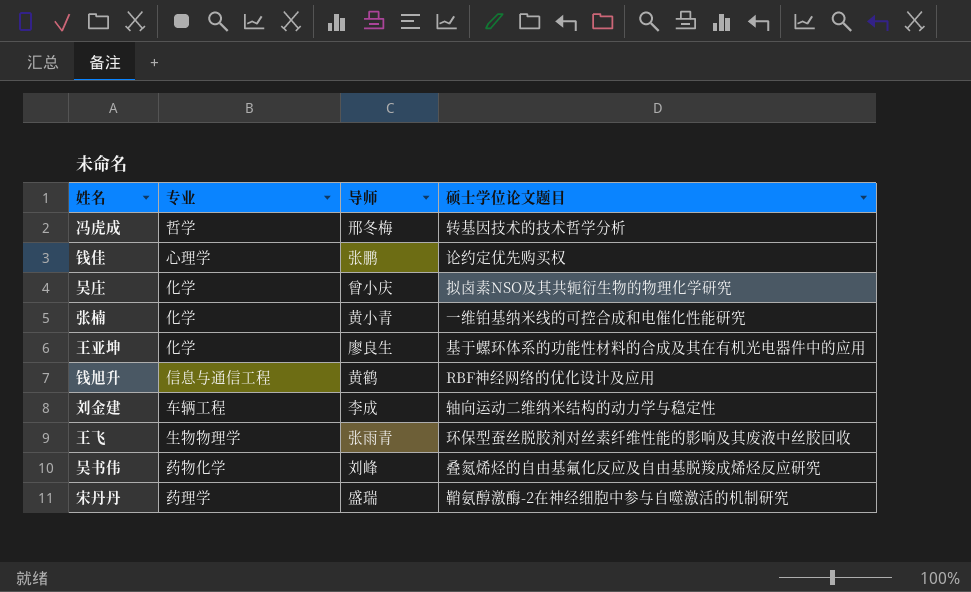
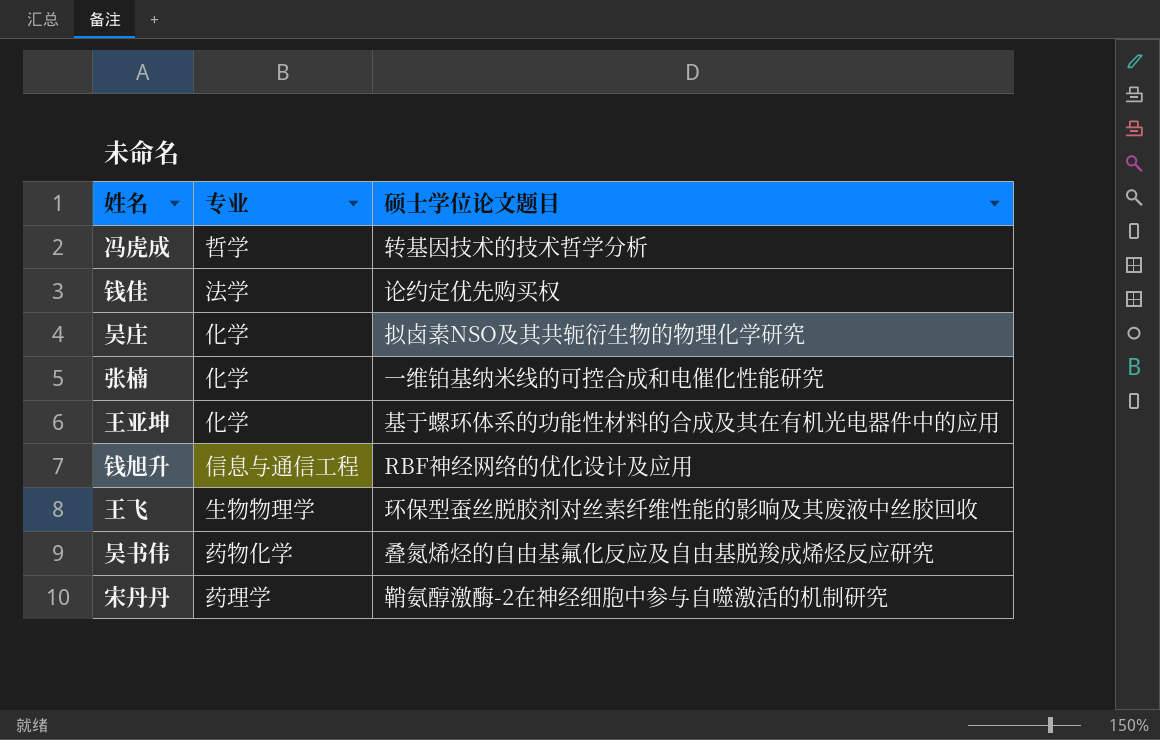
column 导师 | position: 3 -> none
row 刘金建: 车辆工程 | 李成 | 轴向运动二维纳米结构的动力学与稳定性 -> none
钱佳 | 专业: 心理学 -> 法学

